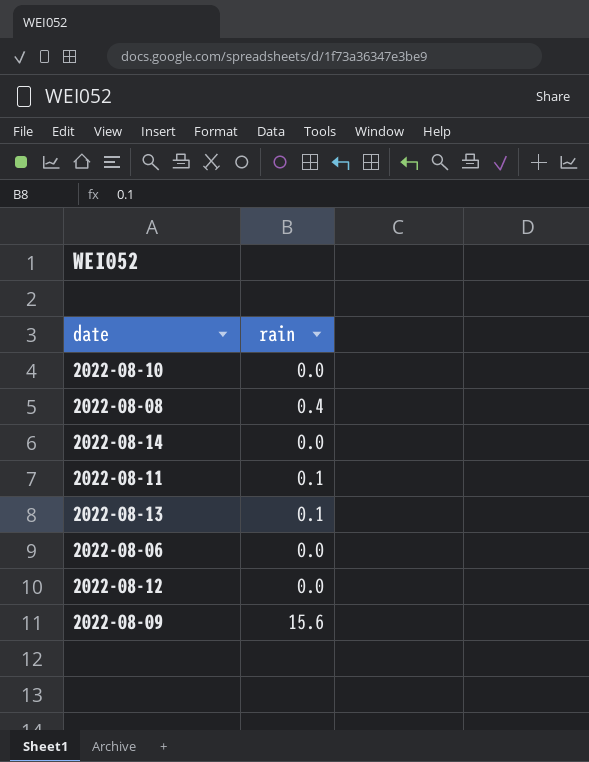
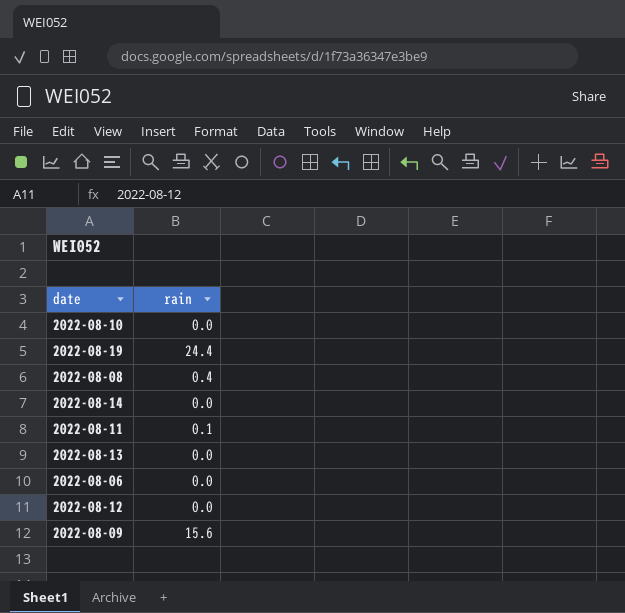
row 2022-08-19: none -> 24.4
2022-08-13 | rain: 0.1 -> 0.0

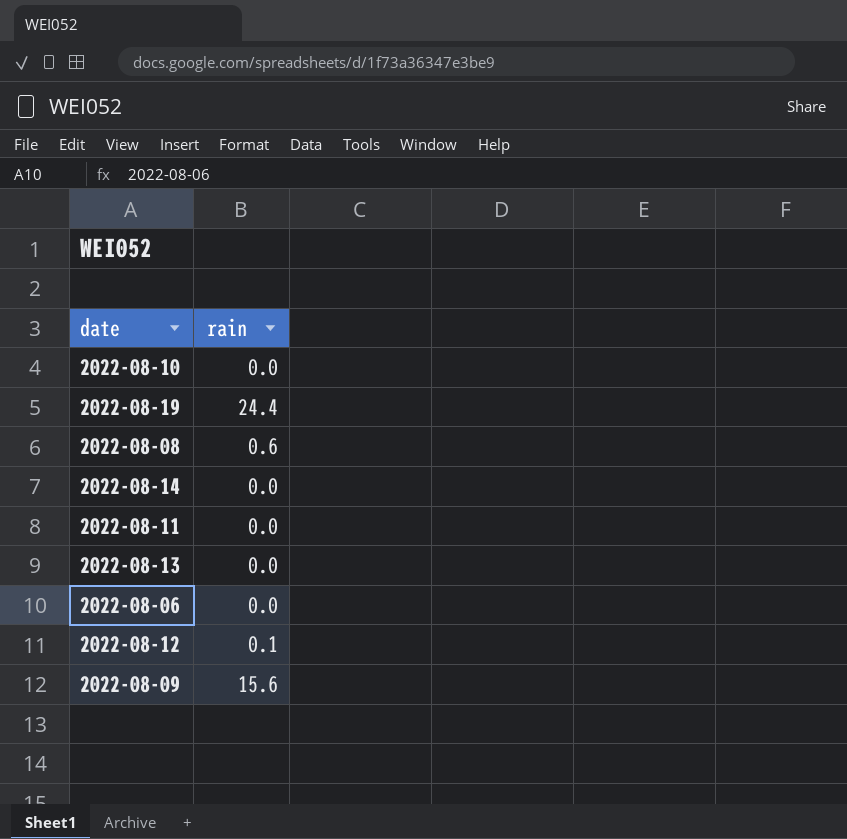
2022-08-08 | rain: 0.4 -> 0.6
2022-08-11 | rain: 0.1 -> 0.0
2022-08-12 | rain: 0.0 -> 0.1

